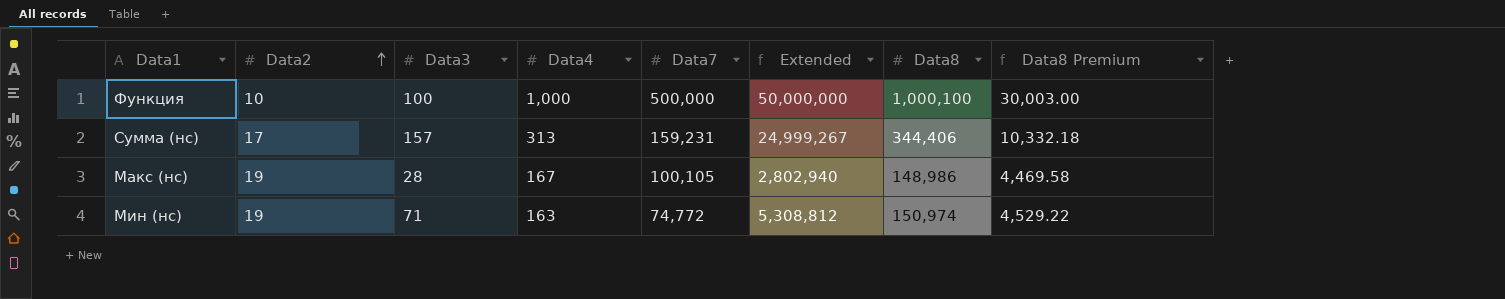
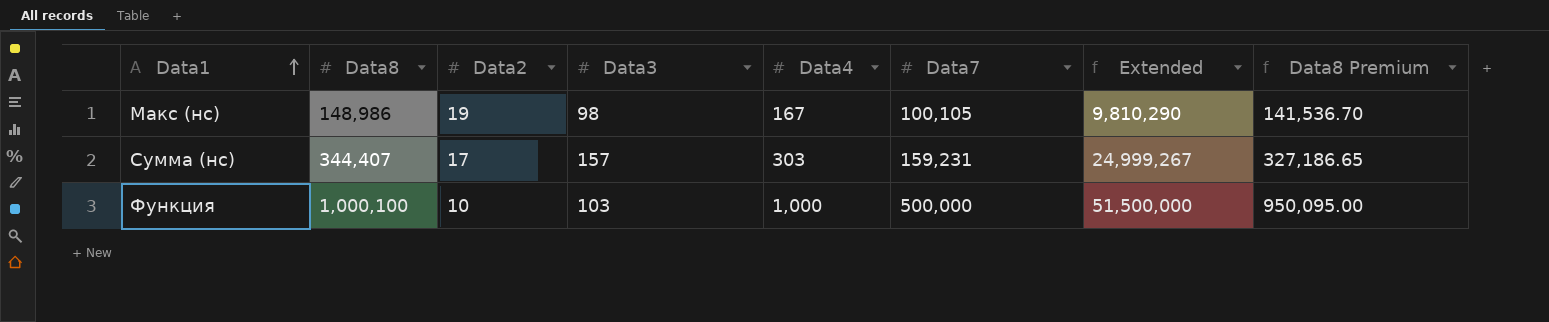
row order: Data2 ascending -> Data1 ascending
column Data8 | position: 7 -> 2
column Data8 Premium | formula: [Data8] * 0.03 -> [Data8] * 0.95
row Мин (нс): 19 | 71 | 163 | 74,772 | 5,308,812 | 150,974 | 4,529.22 -> none
Макс (нс) | Data3: 28 -> 98
Макс (нс) | Extended: 2,802,940 -> 9,810,290
Сумма (нс) | Data8: 344,406 -> 344,407
Сумма (нс) | Data4: 313 -> 303
Функция | Data3: 100 -> 103
Функция | Extended: 50,000,000 -> 51,500,000

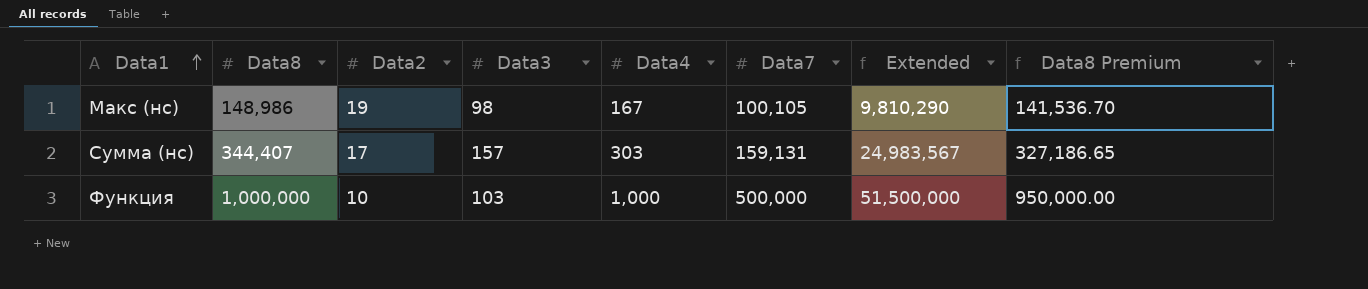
Сумма (нс) | Data7: 159,231 -> 159,131
Сумма (нс) | Extended: 24,999,267 -> 24,983,567
Функция | Data8: 1,000,100 -> 1,000,000
Функция | Data8 Premium: 950,095.00 -> 950,000.00

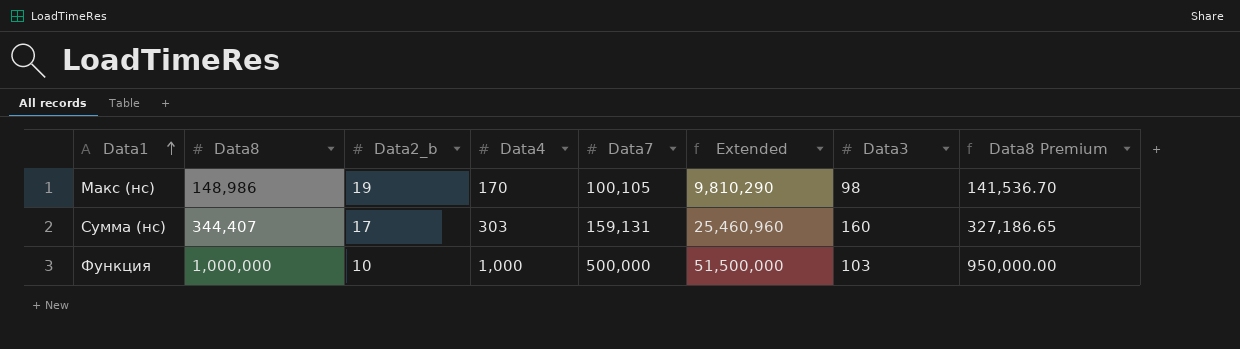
column name: Data2 -> Data2_b
column Data3 | position: 4 -> 7
Макс (нс) | Data4: 167 -> 170
Сумма (нс) | Extended: 24,983,567 -> 25,460,960
Сумма (нс) | Data3: 157 -> 160

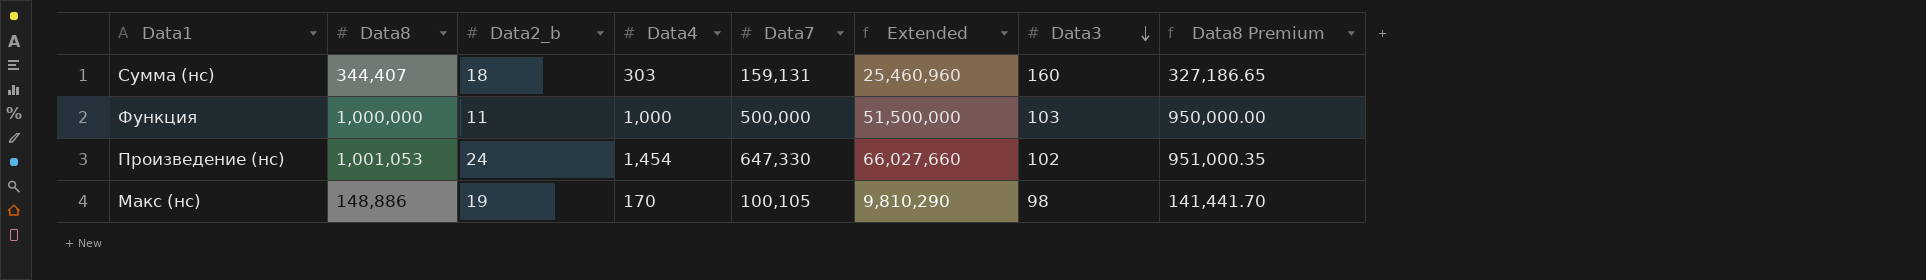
row order: Data1 ascending -> Data3 descending
Сумма (нс) | Data2_b: 17 -> 18
Функция | Data2_b: 10 -> 11
row Произведение (нс): none -> 1,001,053 | 24 | 1,454 | 647,330 | 66,027,660 | 102 | 951,000.35
Макс (нс) | Data8: 148,986 -> 148,886
Макс (нс) | Data8 Premium: 141,536.70 -> 141,441.70

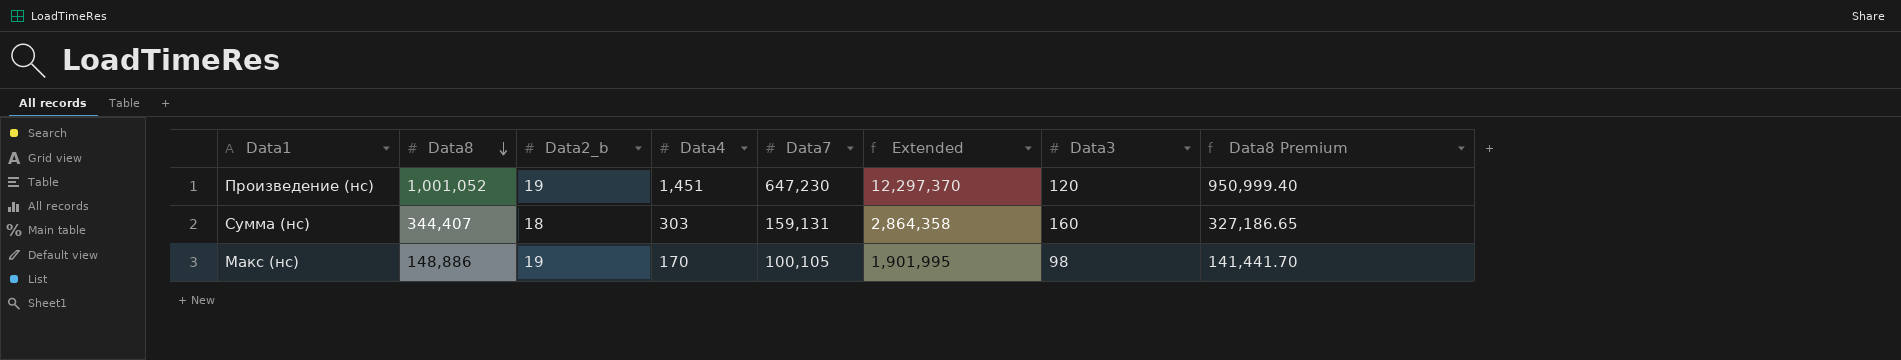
row order: Data3 descending -> Data8 descending
column Extended | formula: [Data7] * [Data3] -> [Data2_b] * [Data7]
row Функция: 1,000,000 | 11 | 1,000 | 500,000 | 51,500,000 | 103 | 950,000.00 -> none
Произведение (нс) | Data8: 1,001,053 -> 1,001,052
Произведение (нс) | Data2_b: 24 -> 19
Произведение (нс) | Data4: 1,454 -> 1,451
Произведение (нс) | Data7: 647,330 -> 647,230
Произведение (нс) | Data3: 102 -> 120
Произведение (нс) | Data8 Premium: 951,000.35 -> 950,999.40

